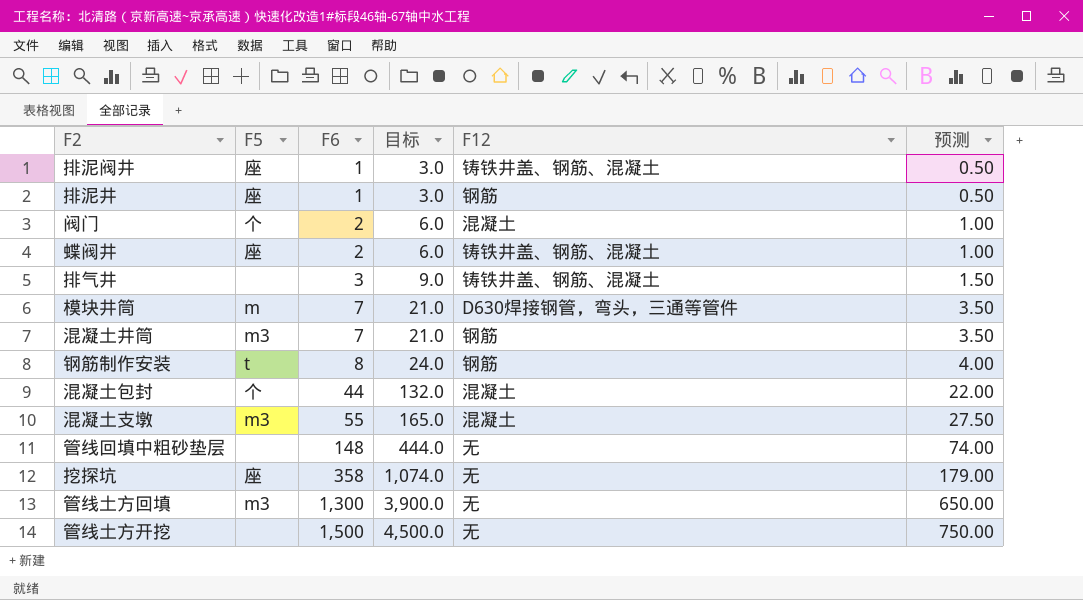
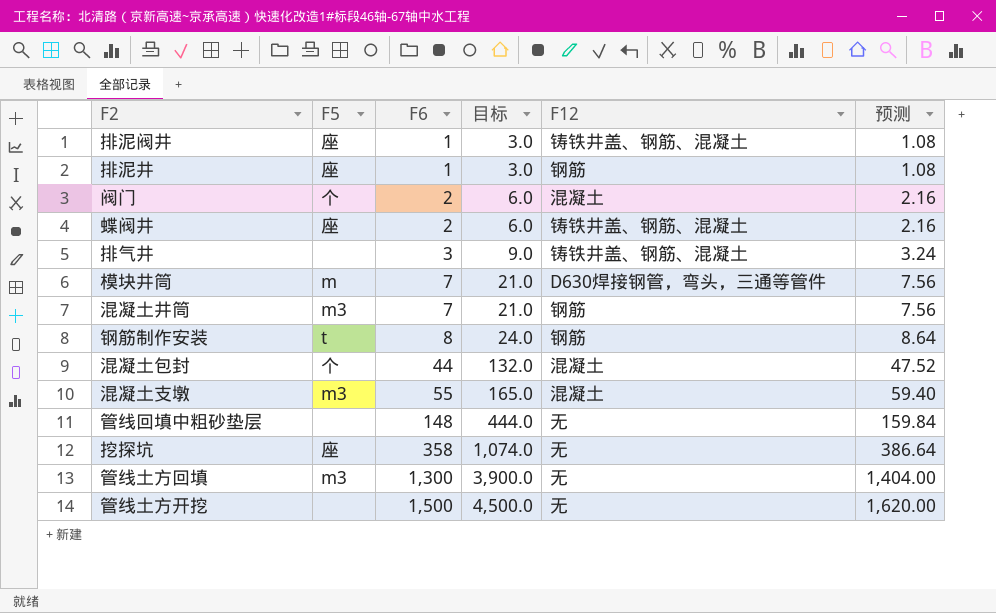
column 预测 | formula: [F6] * 0.5 -> [F6] * 1.08

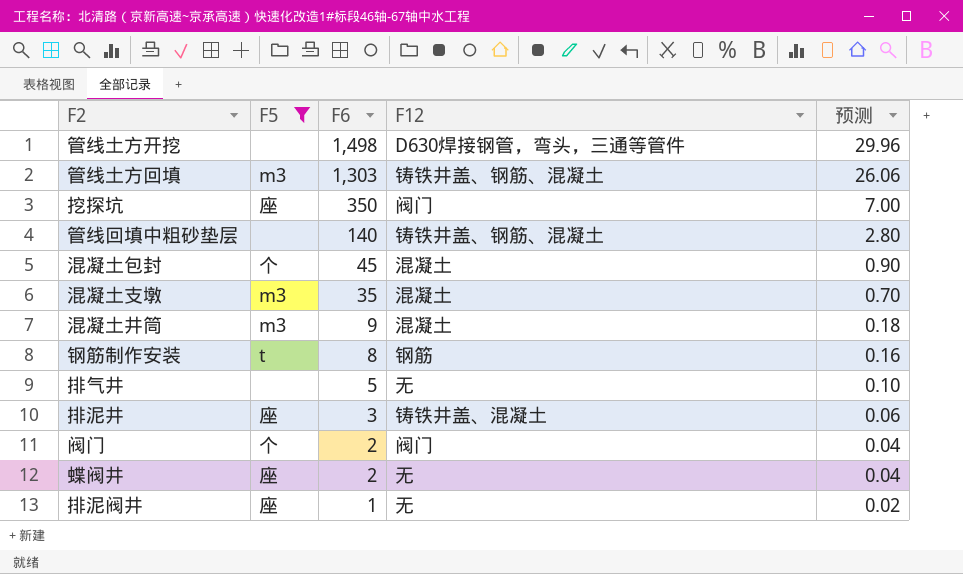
filter: none -> F5 != m
row order: F6 ascending -> F6 descending
column 目标 | formula: [F6] * 3 -> none
column 预测 | formula: [F6] * 1.08 -> [F6] * 0.02
管线土方开挖 | F6: 1,500 -> 1,498
管线土方开挖 | F12: 无 -> D630焊接钢管，弯头，三通等管件
管线土方回填 | F6: 1,300 -> 1,303
管线土方回填 | F12: 无 -> 铸铁井盖、钢筋、混凝土
挖探坑 | F6: 358 -> 350
挖探坑 | F12: 无 -> 阀门
管线回填中粗砂垫层 | F6: 148 -> 140
管线回填中粗砂垫层 | F12: 无 -> 铸铁井盖、钢筋、混凝土
混凝土包封 | F6: 44 -> 45
混凝土支墩 | F6: 55 -> 35
混凝土井筒 | F6: 7 -> 9
混凝土井筒 | F12: 钢筋 -> 混凝土
排气井 | F6: 3 -> 5
排气井 | F12: 铸铁井盖、钢筋、混凝土 -> 无
排泥井 | F6: 1 -> 3
排泥井 | F12: 钢筋 -> 铸铁井盖、混凝土
阀门 | F12: 混凝土 -> 阀门
蝶阀井 | F12: 铸铁井盖、钢筋、混凝土 -> 无
排泥阀井 | F12: 铸铁井盖、钢筋、混凝土 -> 无

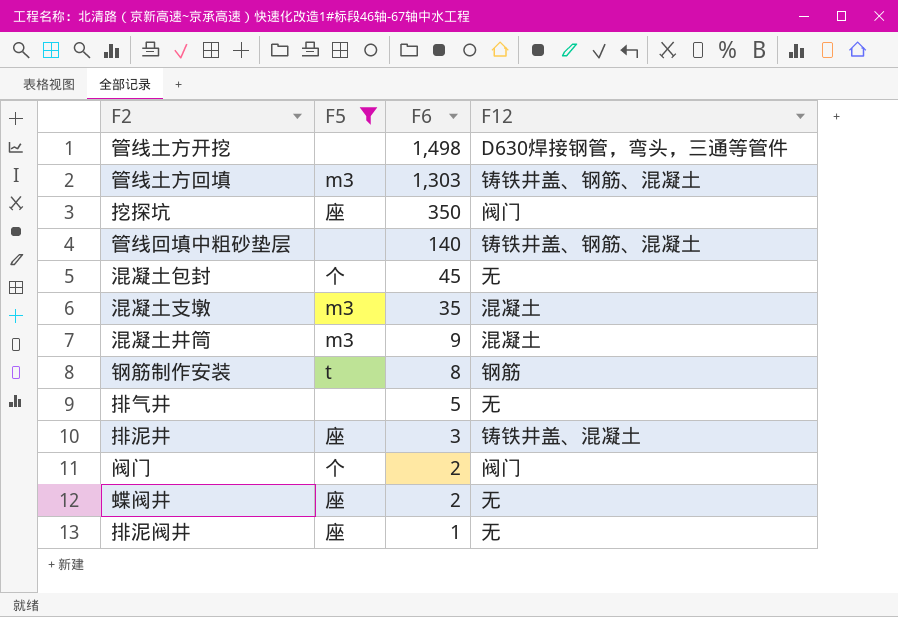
column 预测 | formula: [F6] * 0.02 -> none
混凝土包封 | F12: 混凝土 -> 无

